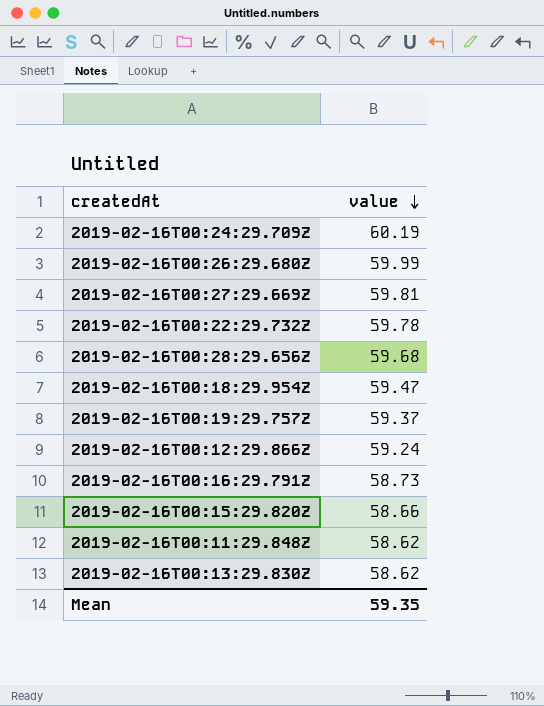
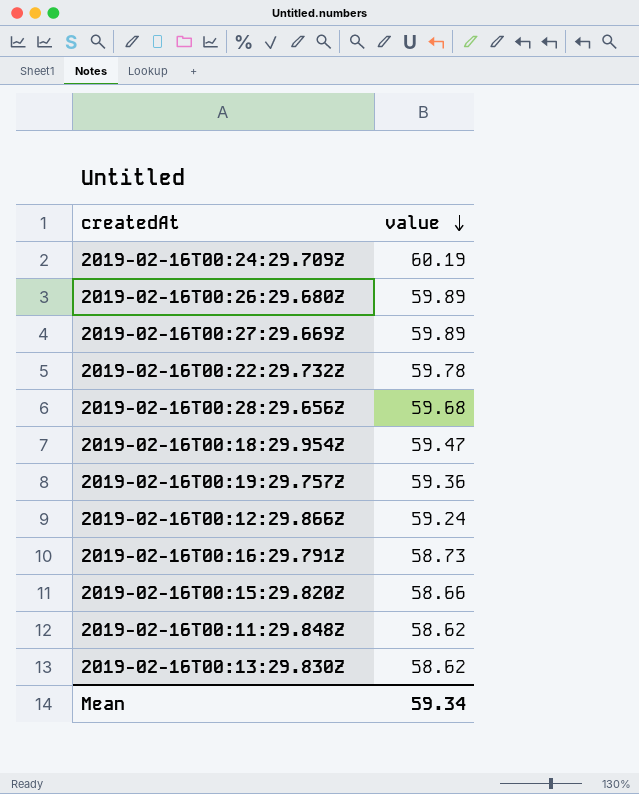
2019-02-16T00:26:29.680Z | value: 59.99 -> 59.89
2019-02-16T00:27:29.669Z | value: 59.81 -> 59.89
2019-02-16T00:19:29.757Z | value: 59.37 -> 59.36
Mean | value: 59.35 -> 59.34

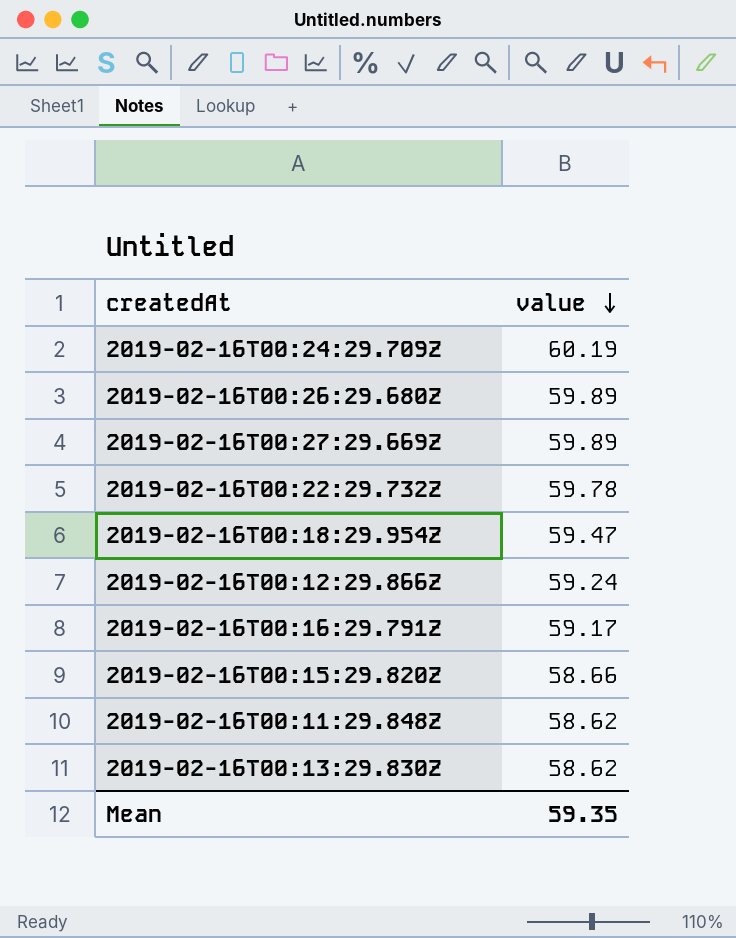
row 2019-02-16T00:28:29.656Z: 59.68 -> none
row 2019-02-16T00:19:29.757Z: 59.36 -> none
2019-02-16T00:16:29.791Z | value: 58.73 -> 59.17
Mean | value: 59.34 -> 59.35

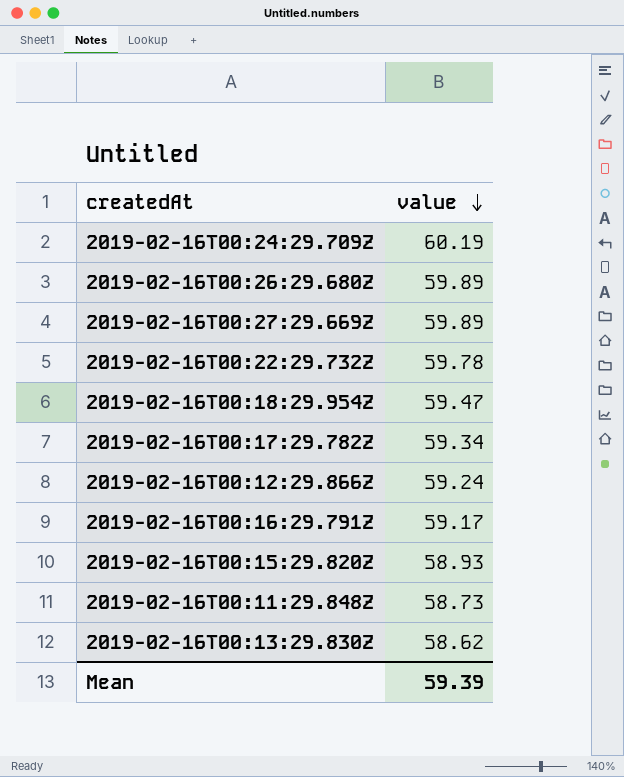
row 2019-02-16T00:17:29.782Z: none -> 59.34
2019-02-16T00:15:29.820Z | value: 58.66 -> 58.93
2019-02-16T00:11:29.848Z | value: 58.62 -> 58.73
Mean | value: 59.35 -> 59.39

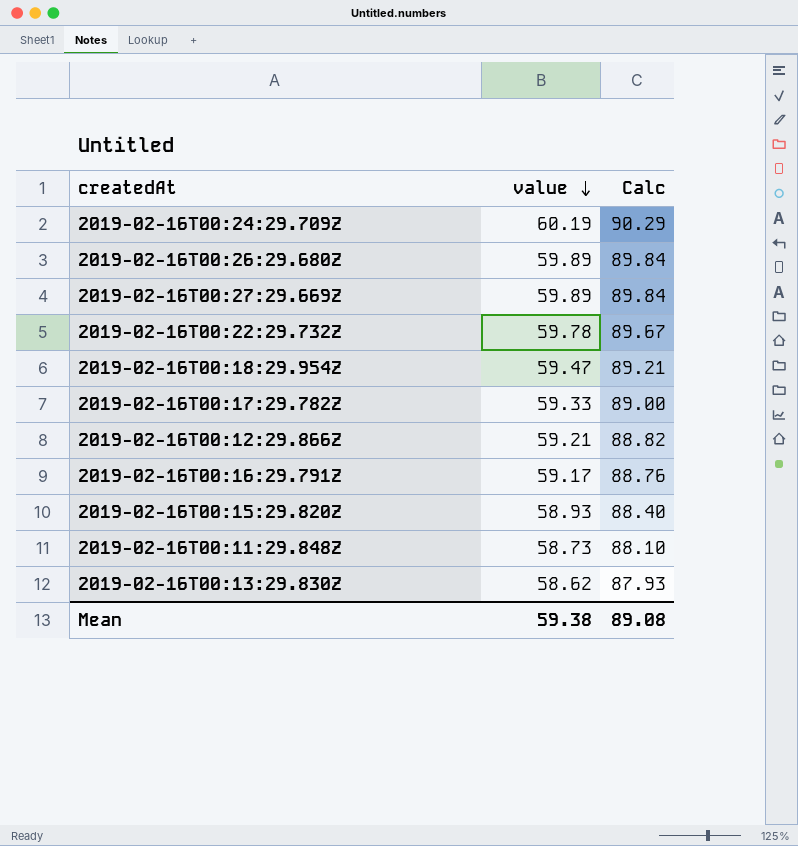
column Calc | formula: none -> [value] * 1.5
2019-02-16T00:17:29.782Z | value: 59.34 -> 59.33
2019-02-16T00:12:29.866Z | value: 59.24 -> 59.21
Mean | value: 59.39 -> 59.38

